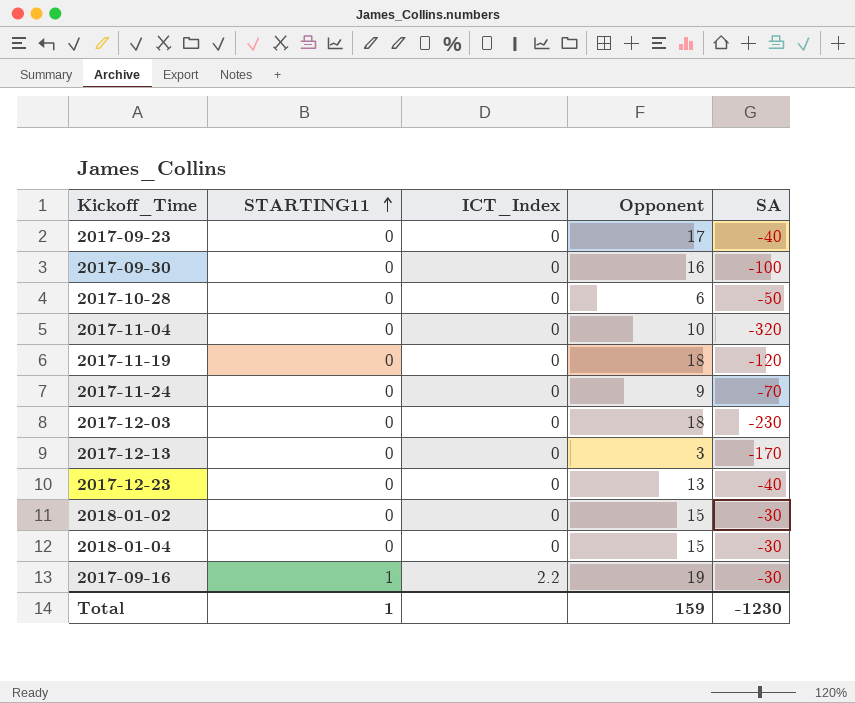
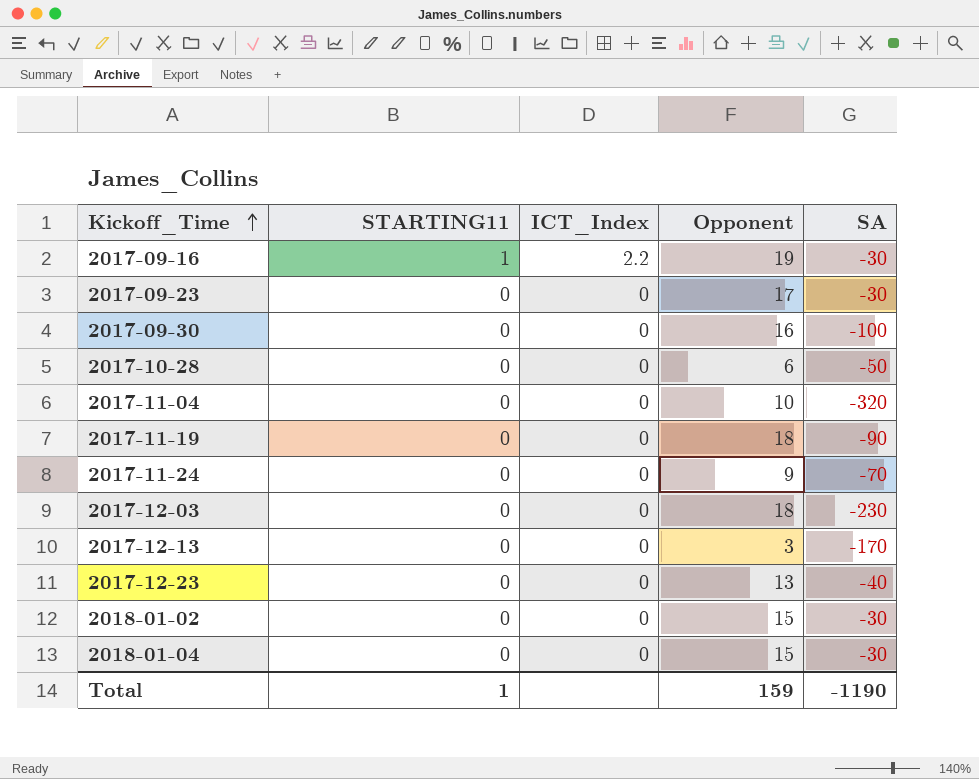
row order: STARTING11 ascending -> Kickoff_Time ascending
2017-09-23 | SA: -40 -> -30
2017-11-19 | SA: -120 -> -90
Total | SA: -1230 -> -1190

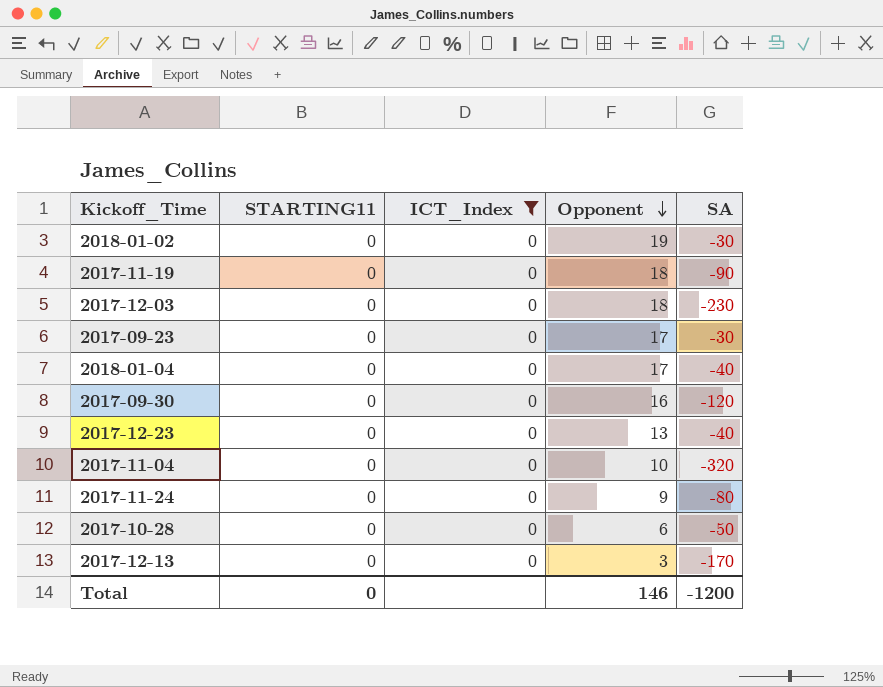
filter: none -> ICT_Index = 0
row order: Kickoff_Time ascending -> Opponent descending
2018-01-02 | Opponent: 15 -> 19
2018-01-04 | Opponent: 15 -> 17
2018-01-04 | SA: -30 -> -40
2017-09-30 | SA: -100 -> -120
2017-11-24 | SA: -70 -> -80
Total | STARTING11: 1 -> 0
Total | Opponent: 159 -> 146
Total | SA: -1190 -> -1200

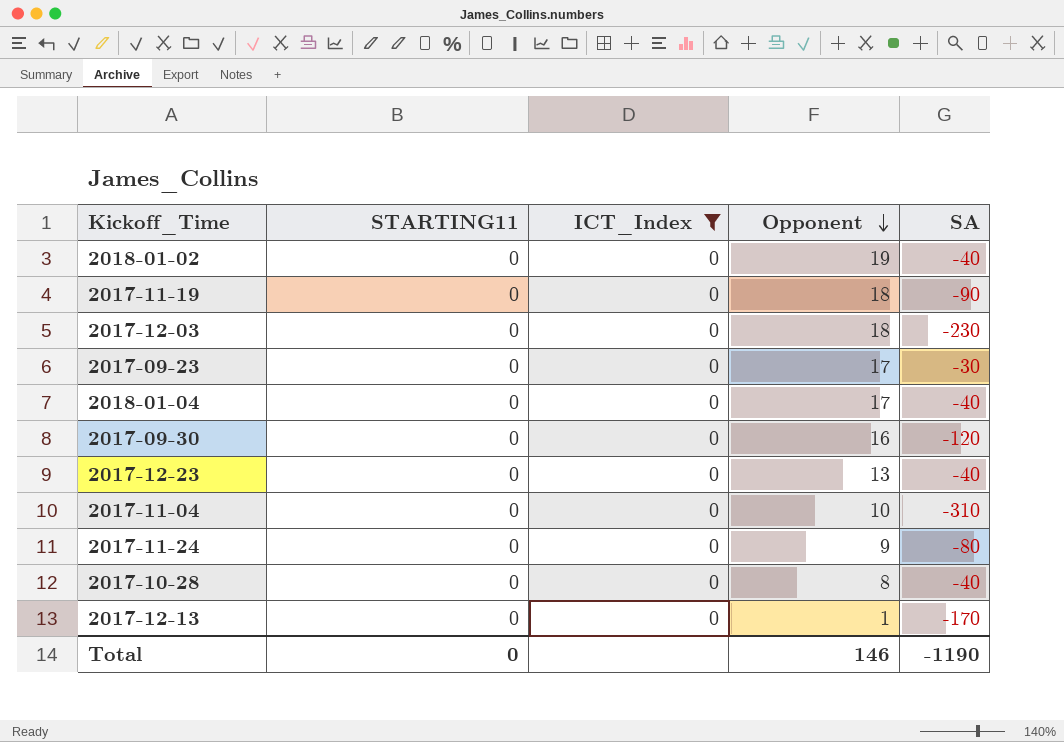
2018-01-02 | SA: -30 -> -40
2017-11-04 | SA: -320 -> -310
2017-10-28 | Opponent: 6 -> 8
2017-10-28 | SA: -50 -> -40
2017-12-13 | Opponent: 3 -> 1
Total | SA: -1200 -> -1190

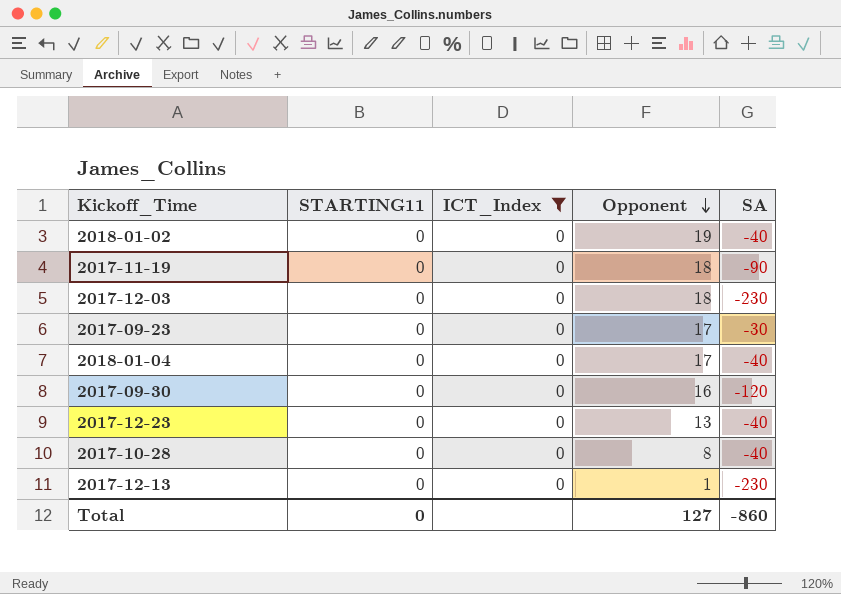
row 2017-11-04: 0 | 0 | 10 | -310 -> none
row 2017-11-24: 0 | 0 | 9 | -80 -> none
2017-12-13 | SA: -170 -> -230
Total | Opponent: 146 -> 127
Total | SA: -1190 -> -860

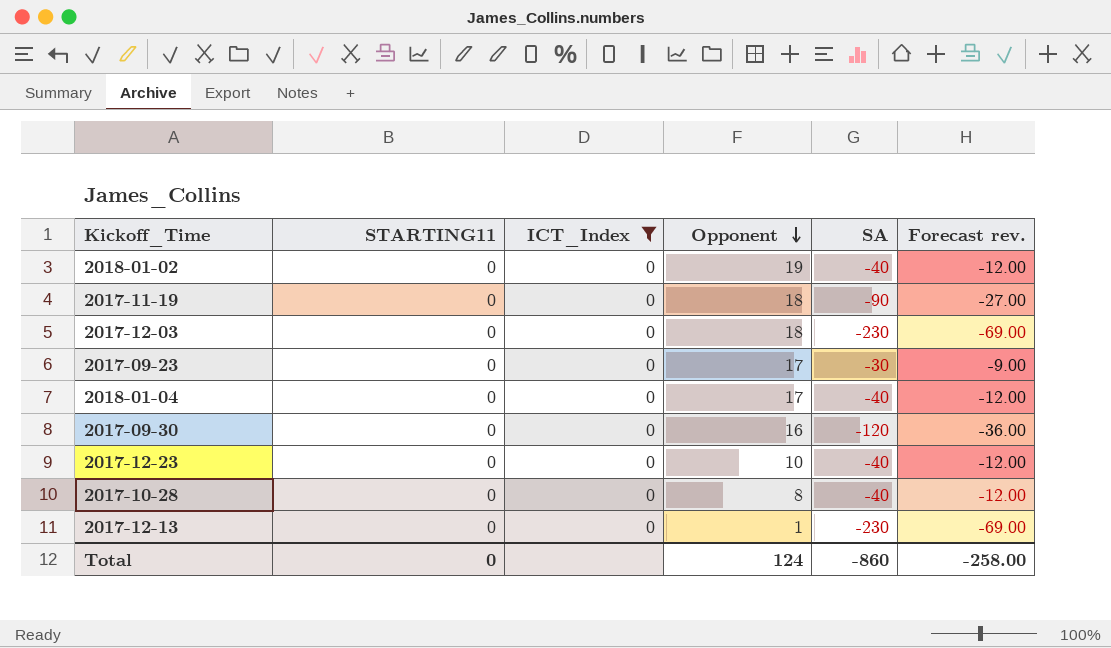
column Forecast rev. | formula: none -> [SA] * 0.3
2017-12-23 | Opponent: 13 -> 10
Total | Opponent: 127 -> 124

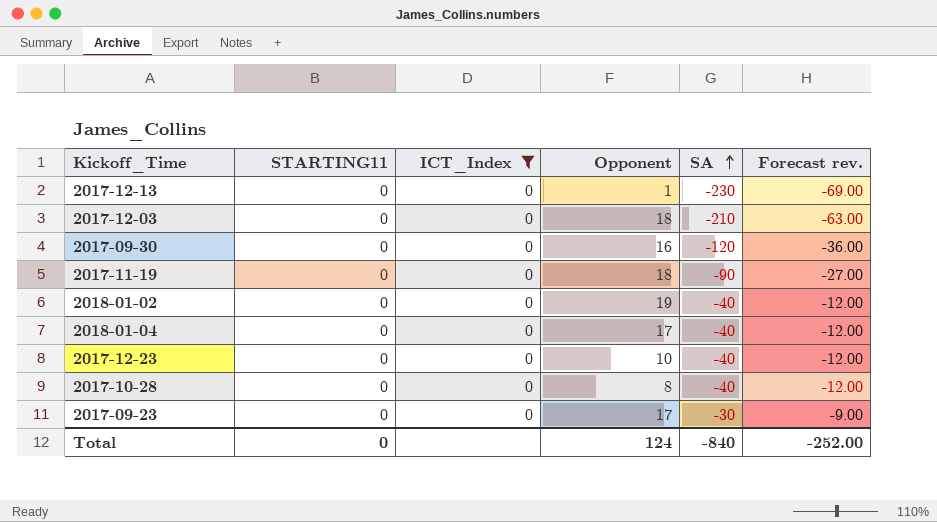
row order: Opponent descending -> SA ascending
2017-12-03 | SA: -230 -> -210
2017-12-03 | Forecast rev.: -69.00 -> -63.00
Total | SA: -860 -> -840
Total | Forecast rev.: -258.00 -> -252.00

